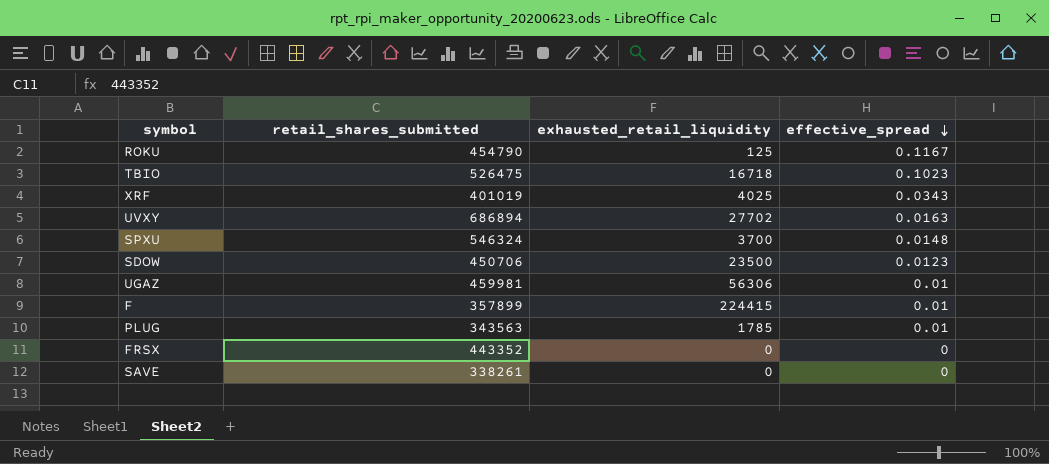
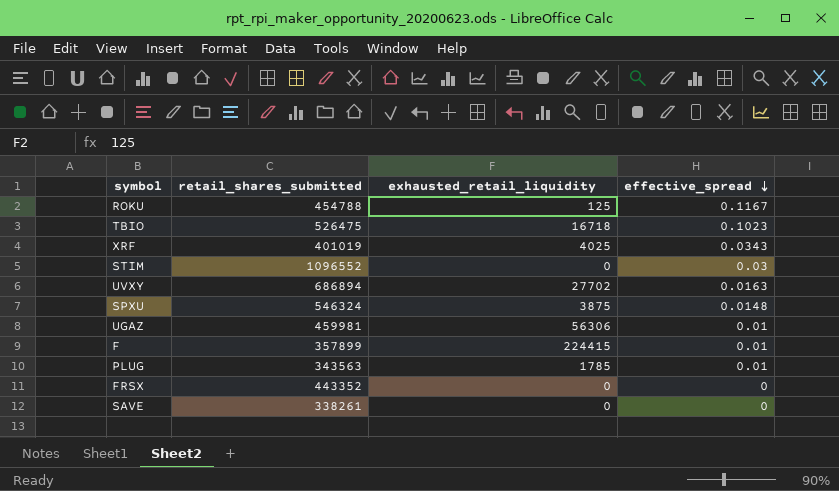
row SDOW: 450706 | 23500 | 0.0123 -> none
ROKU | retail_shares_submitted: 454790 -> 454788
row STIM: none -> 1096552 | 0 | 0.03
SPXU | exhausted_retail_liquidity: 3700 -> 3875

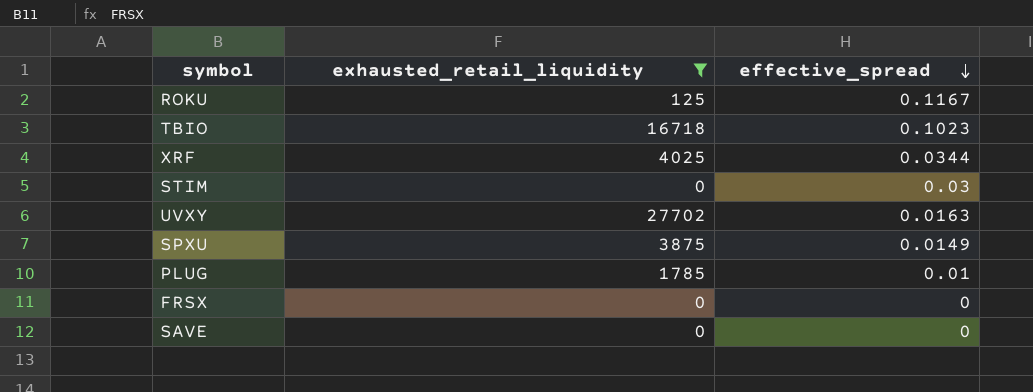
filter: none -> exhausted_retail_liquidity <= 27702
column retail_shares_submitted | position: 2 -> none
XRF | effective_spread: 0.0343 -> 0.0344
SPXU | effective_spread: 0.0148 -> 0.0149

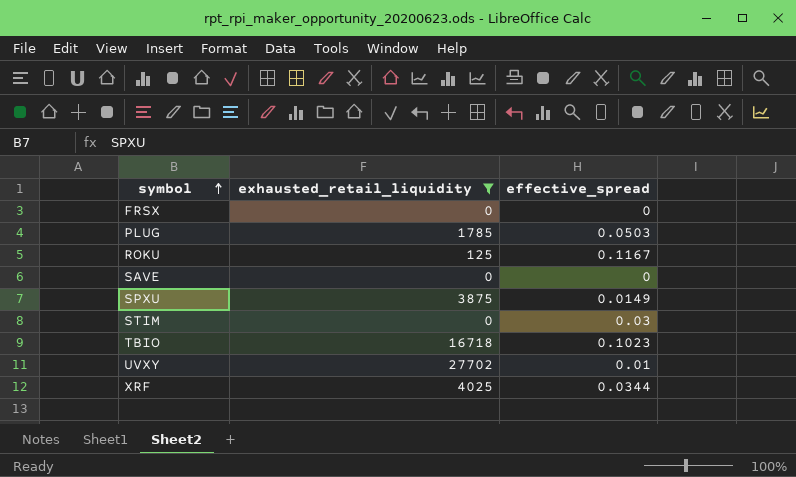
row order: effective_spread descending -> symbol ascending
PLUG | effective_spread: 0.01 -> 0.0503
UVXY | effective_spread: 0.0163 -> 0.01

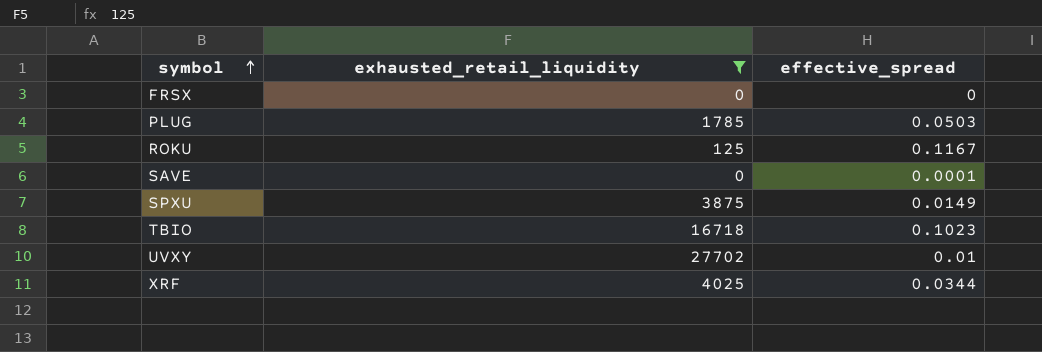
row STIM: 0 | 0.03 -> none
SAVE | effective_spread: 0 -> 0.0001

